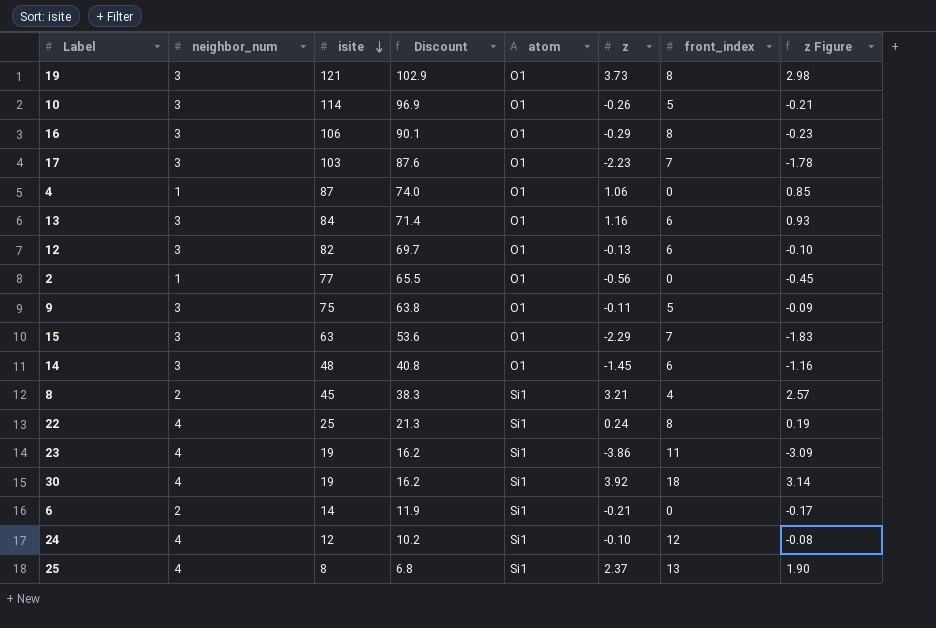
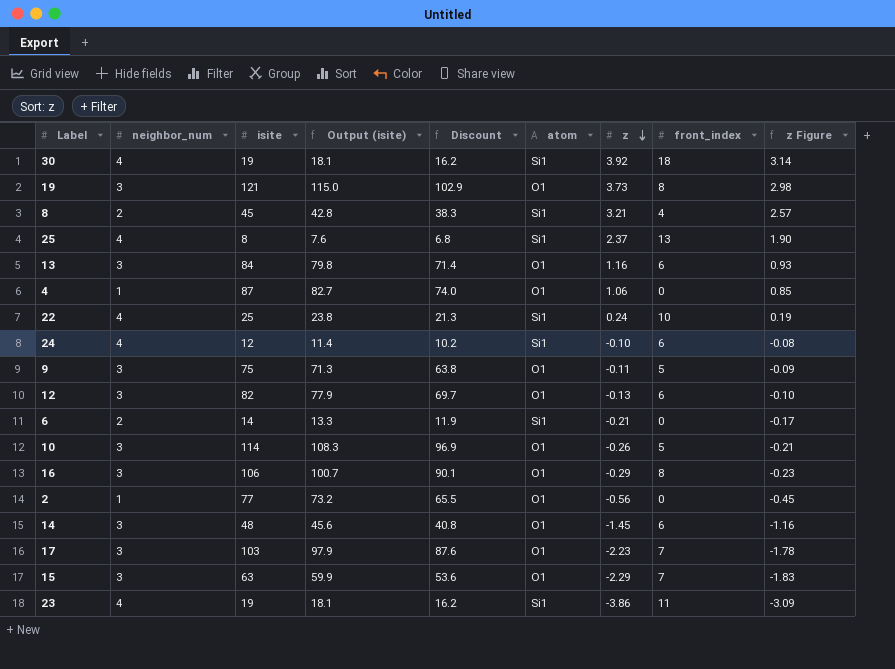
row order: isite descending -> z descending
column Output (isite) | formula: none -> [isite] * 0.95
22 | front_index: 8 -> 10
24 | front_index: 12 -> 6

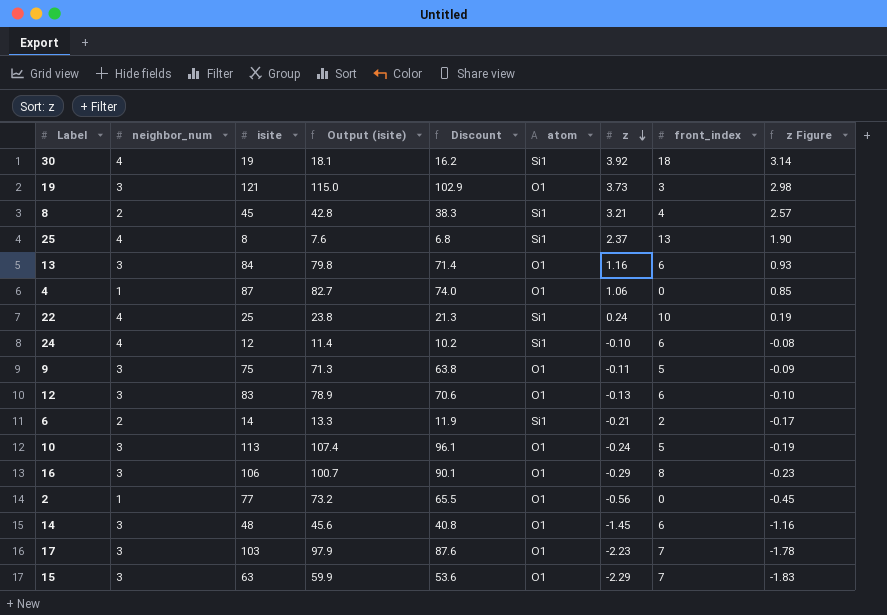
row 23: 4 | 19 | 18.1 | 16.2 | Si1 | -3.86 | 11 | -3.09 -> none
19 | front_index: 8 -> 3
12 | isite: 82 -> 83
12 | Output (isite): 77.9 -> 78.9
12 | Discount: 69.7 -> 70.6
6 | front_index: 0 -> 2
10 | isite: 114 -> 113
10 | Output (isite): 108.3 -> 107.4
10 | Discount: 96.9 -> 96.1
10 | z: -0.26 -> -0.24
10 | z Figure: -0.21 -> -0.19

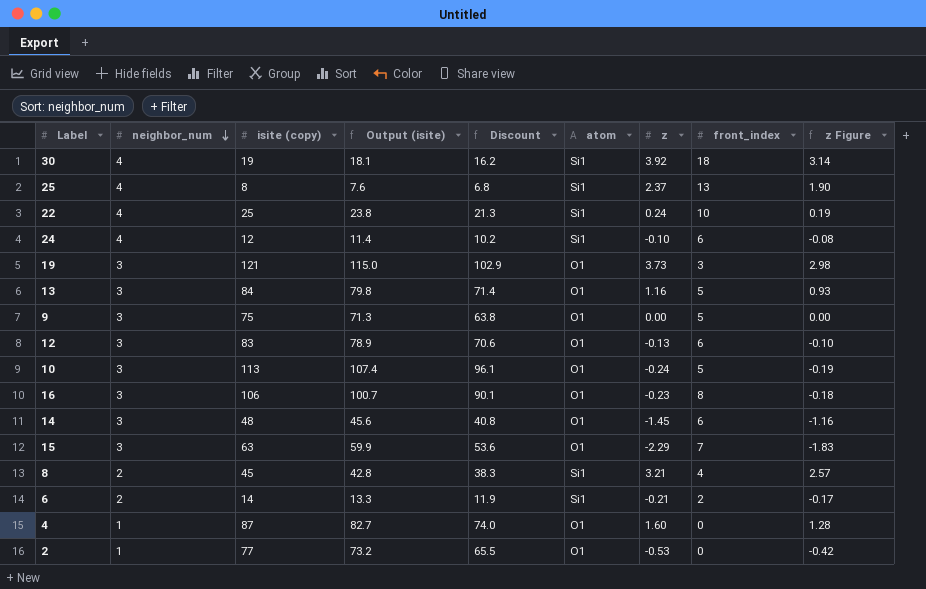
row order: z descending -> neighbor_num descending
column name: isite -> isite (copy)
row 17: 3 | 103 | 97.9 | 87.6 | O1 | -2.23 | 7 | -1.78 -> none
13 | front_index: 6 -> 5
9 | z: -0.11 -> 0.00
9 | z Figure: -0.09 -> 0.00
16 | z: -0.29 -> -0.23
16 | z Figure: -0.23 -> -0.18
4 | z: 1.06 -> 1.60
4 | z Figure: 0.85 -> 1.28
2 | z: -0.56 -> -0.53
2 | z Figure: -0.45 -> -0.42

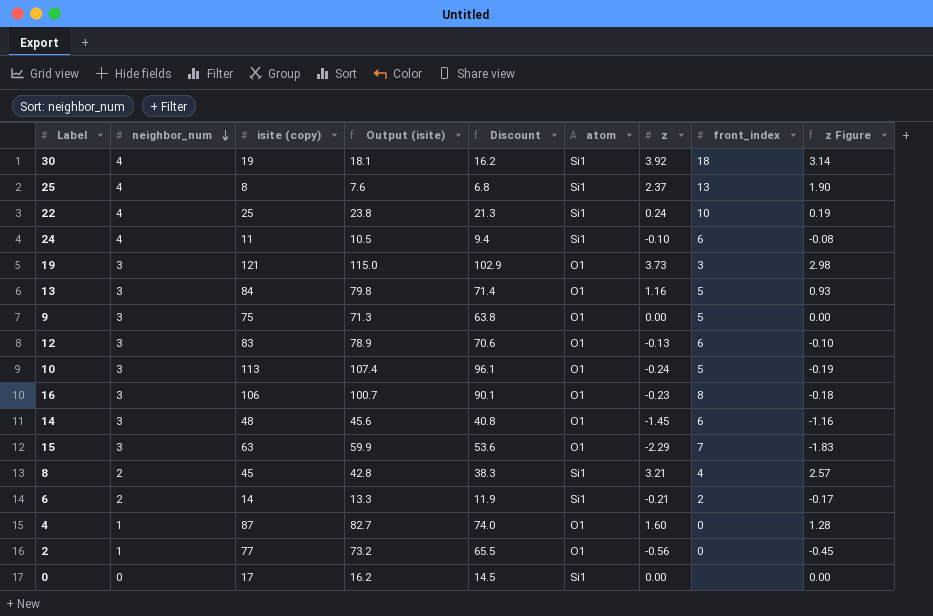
24 | isite (copy): 12 -> 11
24 | Output (isite): 11.4 -> 10.5
24 | Discount: 10.2 -> 9.4
2 | z: -0.53 -> -0.56
2 | z Figure: -0.42 -> -0.45
row 0: none -> 0 | 17 | 16.2 | 14.5 | Si1 | 0.00 | none | 0.00

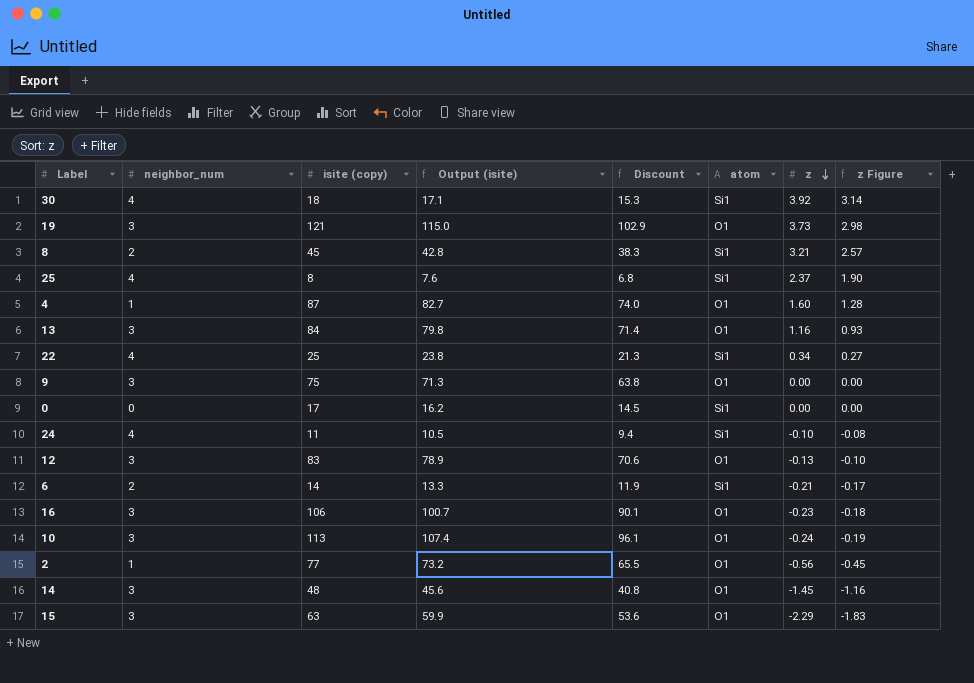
row order: neighbor_num descending -> z descending
column front_index | position: 8 -> none
30 | isite (copy): 19 -> 18
30 | Output (isite): 18.1 -> 17.1
30 | Discount: 16.2 -> 15.3
22 | z: 0.24 -> 0.34
22 | z Figure: 0.19 -> 0.27

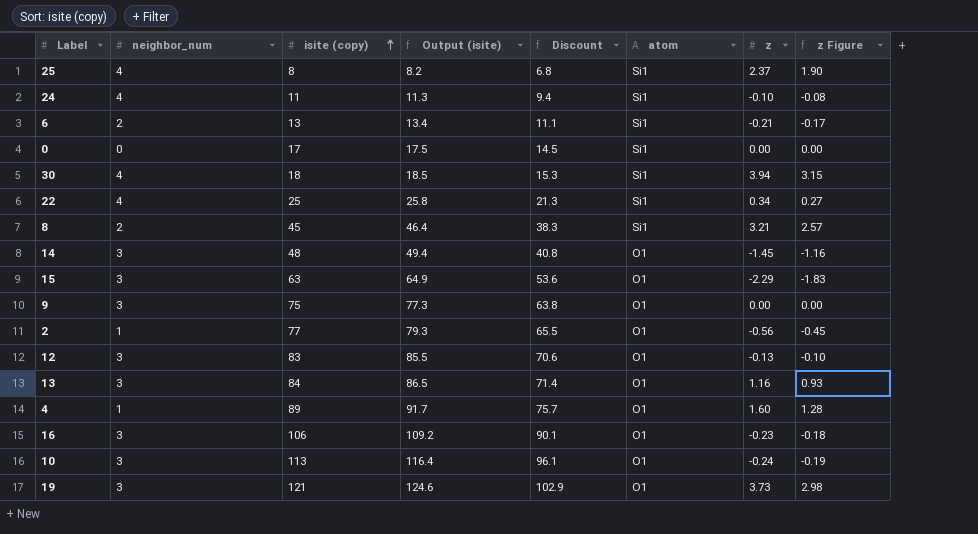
row order: z descending -> isite (copy) ascending
column Output (isite) | formula: [isite (copy)] * 0.95 -> [isite (copy)] * 1.03
6 | isite (copy): 14 -> 13
6 | Discount: 11.9 -> 11.1
30 | z: 3.92 -> 3.94
30 | z Figure: 3.14 -> 3.15
4 | isite (copy): 87 -> 89
4 | Discount: 74.0 -> 75.7

